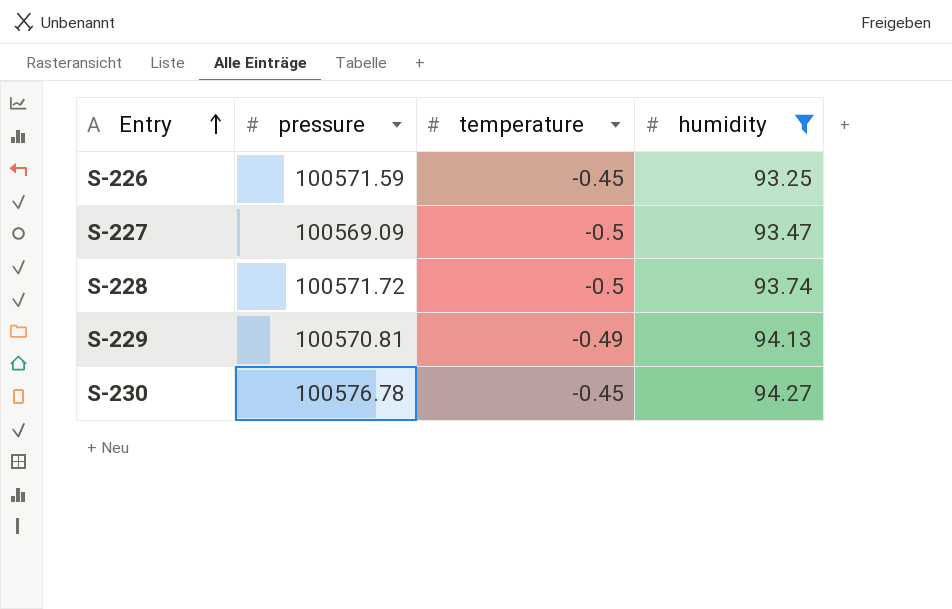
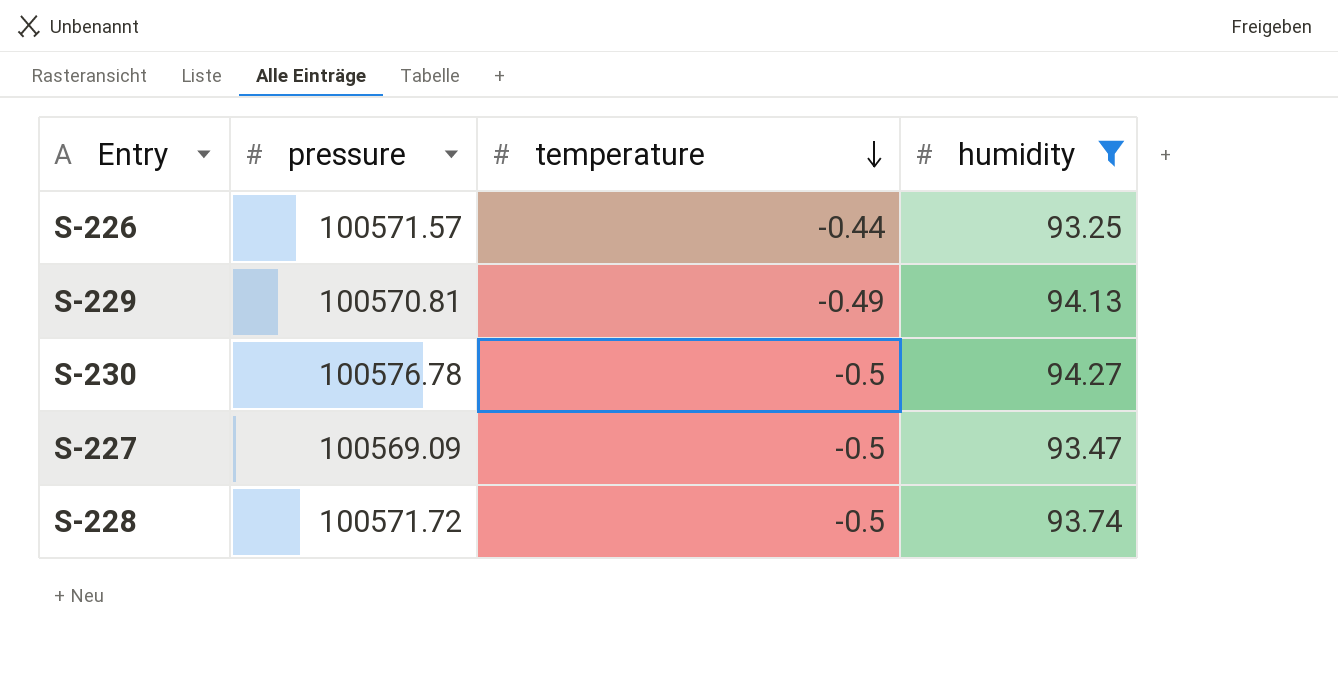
row order: Entry ascending -> temperature descending
S-226 | pressure: 100571.59 -> 100571.57
S-226 | temperature: -0.45 -> -0.44
S-230 | temperature: -0.45 -> -0.5

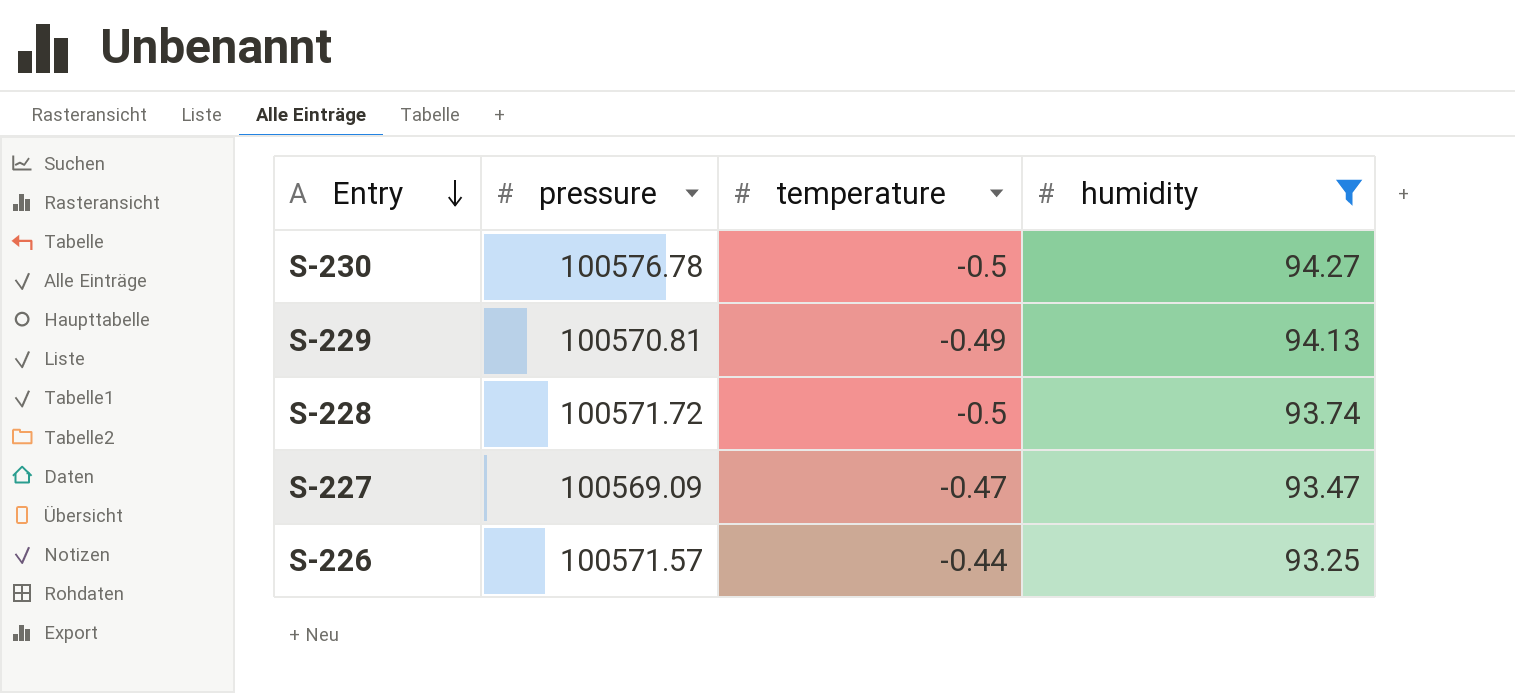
row order: temperature descending -> Entry descending
S-227 | temperature: -0.5 -> -0.47

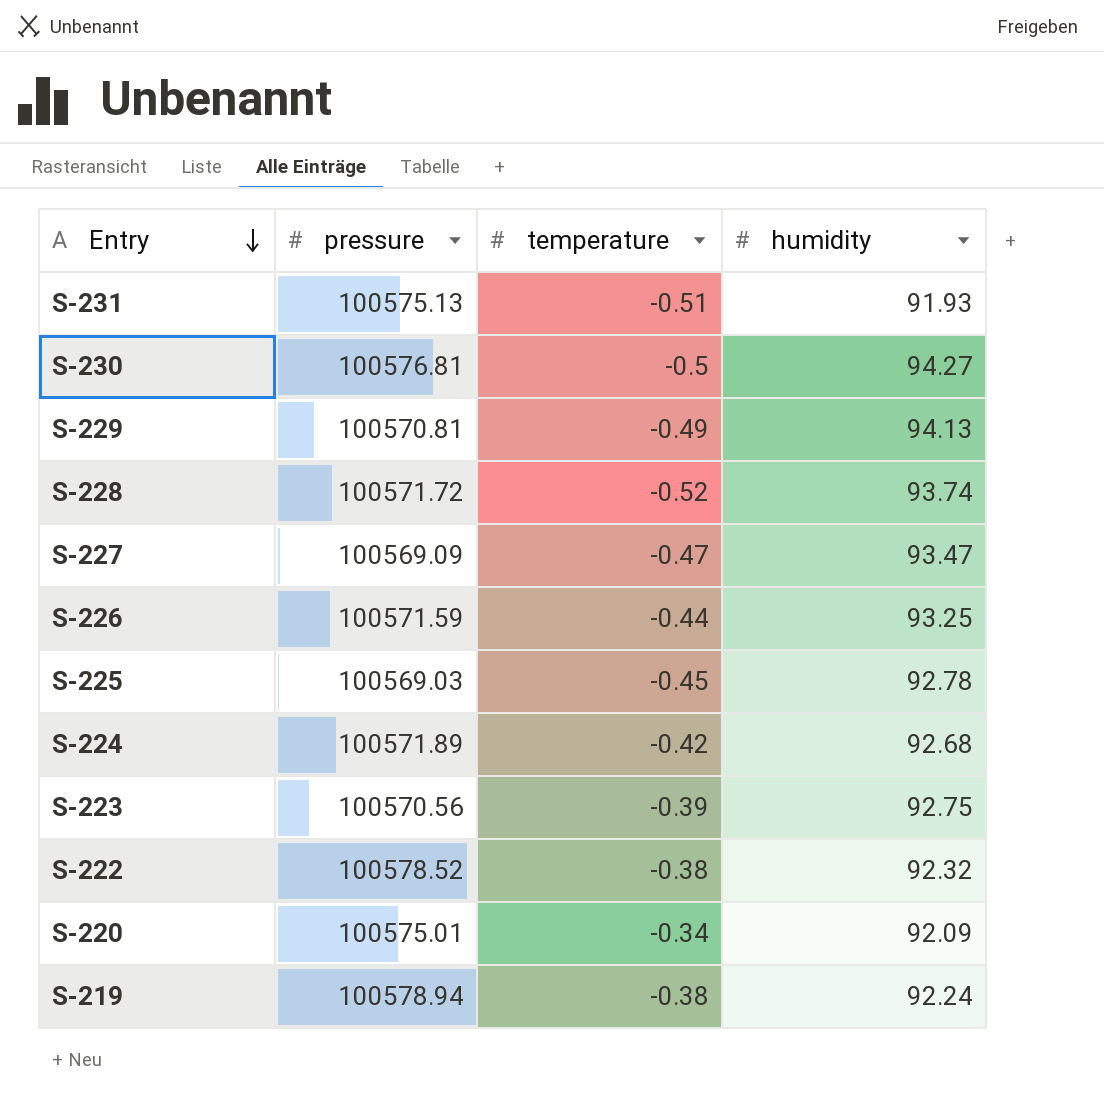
filter: humidity >= 93.25 -> none
S-230 | pressure: 100576.78 -> 100576.81
S-228 | temperature: -0.5 -> -0.52
S-226 | pressure: 100571.57 -> 100571.59

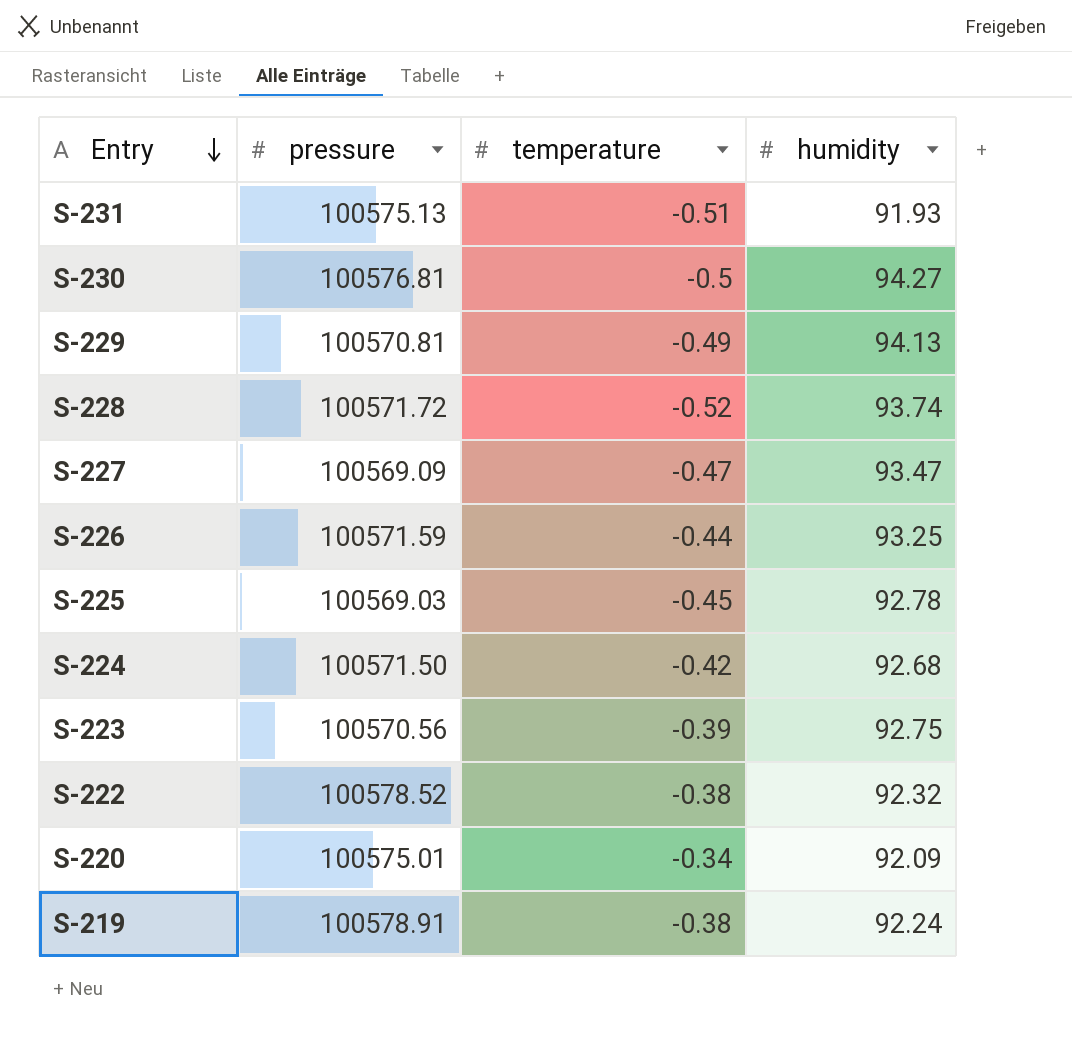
S-224 | pressure: 100571.89 -> 100571.50
S-219 | pressure: 100578.94 -> 100578.91

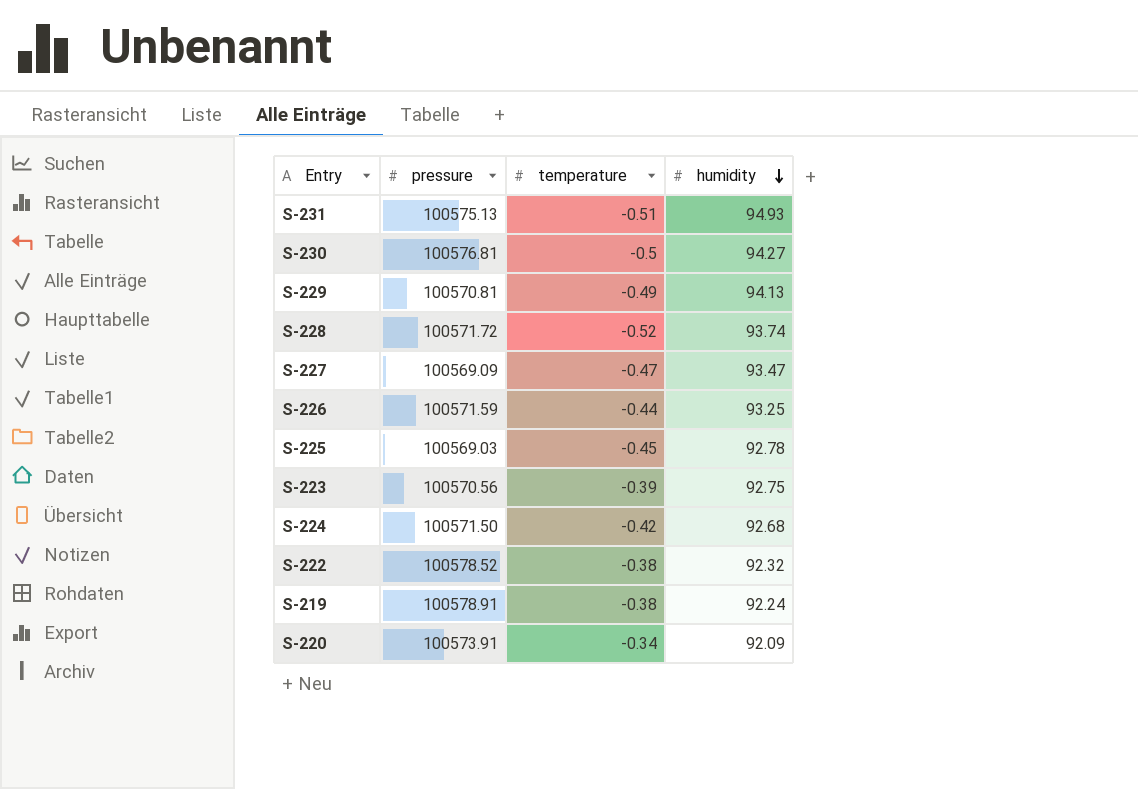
row order: Entry descending -> humidity descending
S-231 | humidity: 91.93 -> 94.93
S-220 | pressure: 100575.01 -> 100573.91

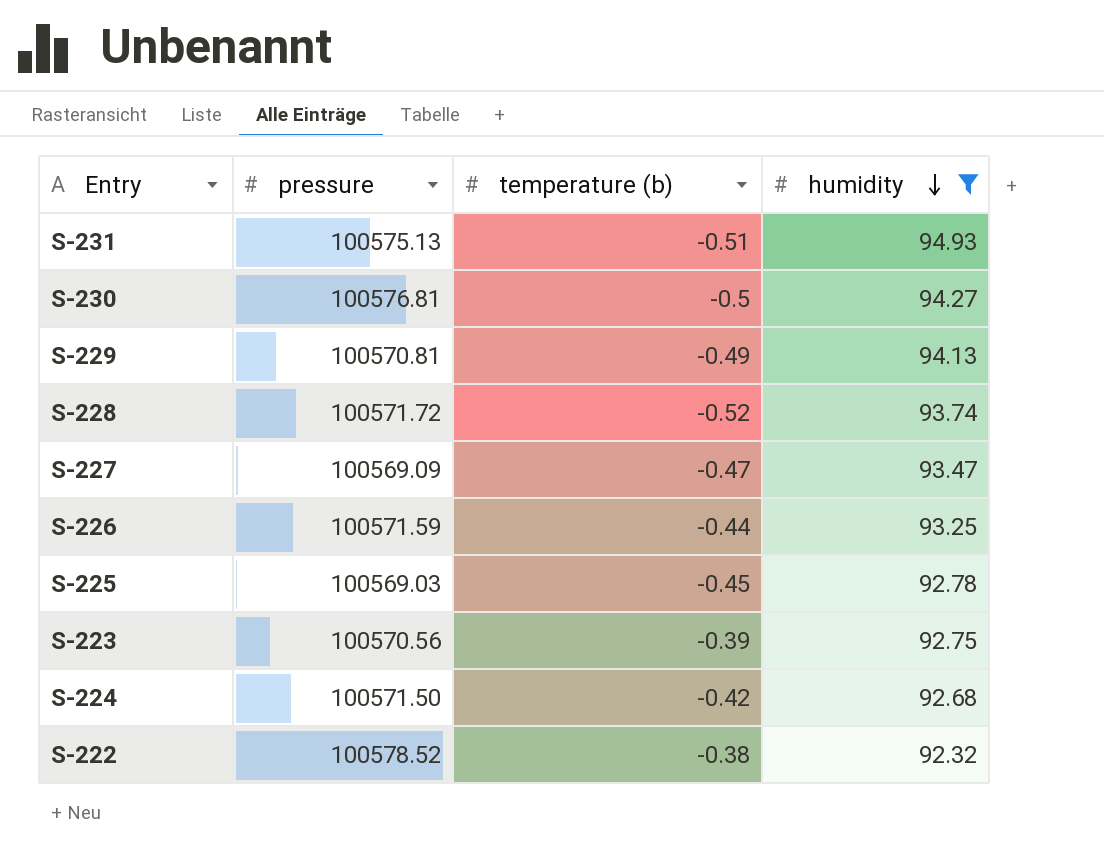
filter: none -> humidity >= 92.32
column name: temperature -> temperature (b)

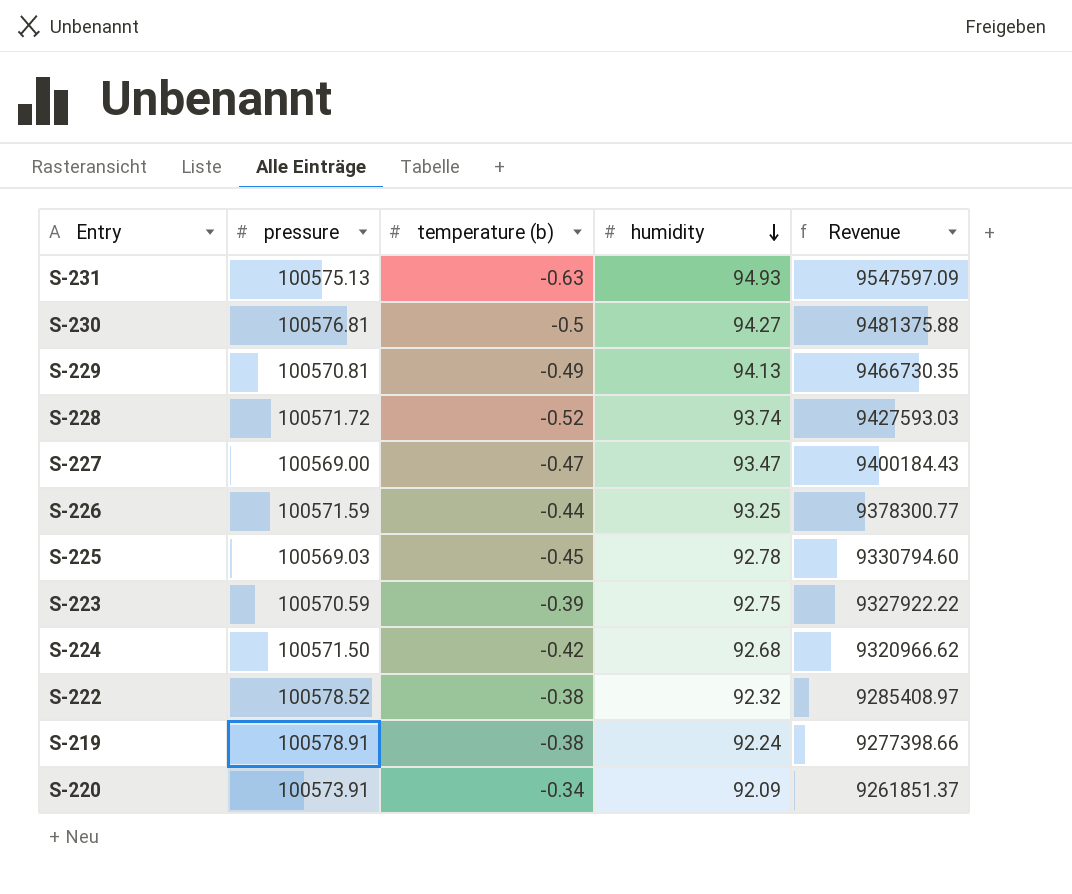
filter: humidity >= 92.32 -> none
column Revenue | formula: none -> [pressure] * [humidity]
S-231 | temperature (b): -0.51 -> -0.63
S-227 | pressure: 100569.09 -> 100569.00
S-223 | pressure: 100570.56 -> 100570.59

